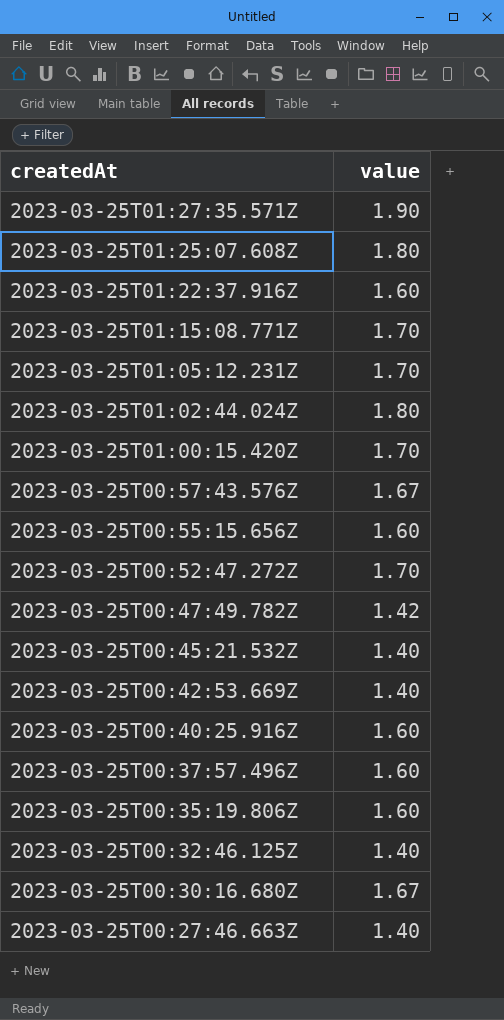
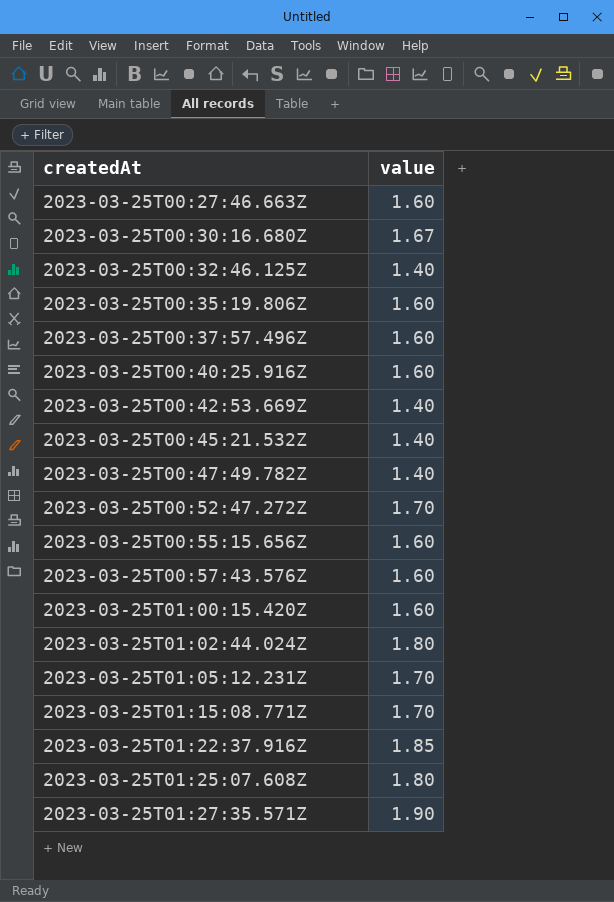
row order: createdAt descending -> createdAt ascending
2023-03-25T00:27:46.663Z | value: 1.40 -> 1.60
2023-03-25T00:47:49.782Z | value: 1.42 -> 1.40
2023-03-25T00:57:43.576Z | value: 1.67 -> 1.60
2023-03-25T01:00:15.420Z | value: 1.70 -> 1.60
2023-03-25T01:22:37.916Z | value: 1.60 -> 1.85

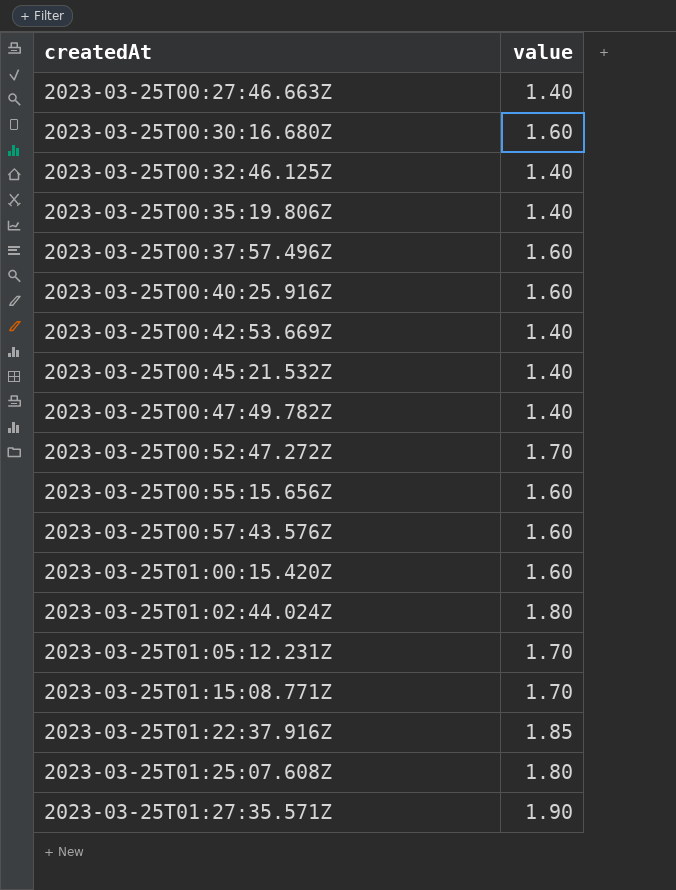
2023-03-25T00:27:46.663Z | value: 1.60 -> 1.40
2023-03-25T00:30:16.680Z | value: 1.67 -> 1.60
2023-03-25T00:35:19.806Z | value: 1.60 -> 1.40

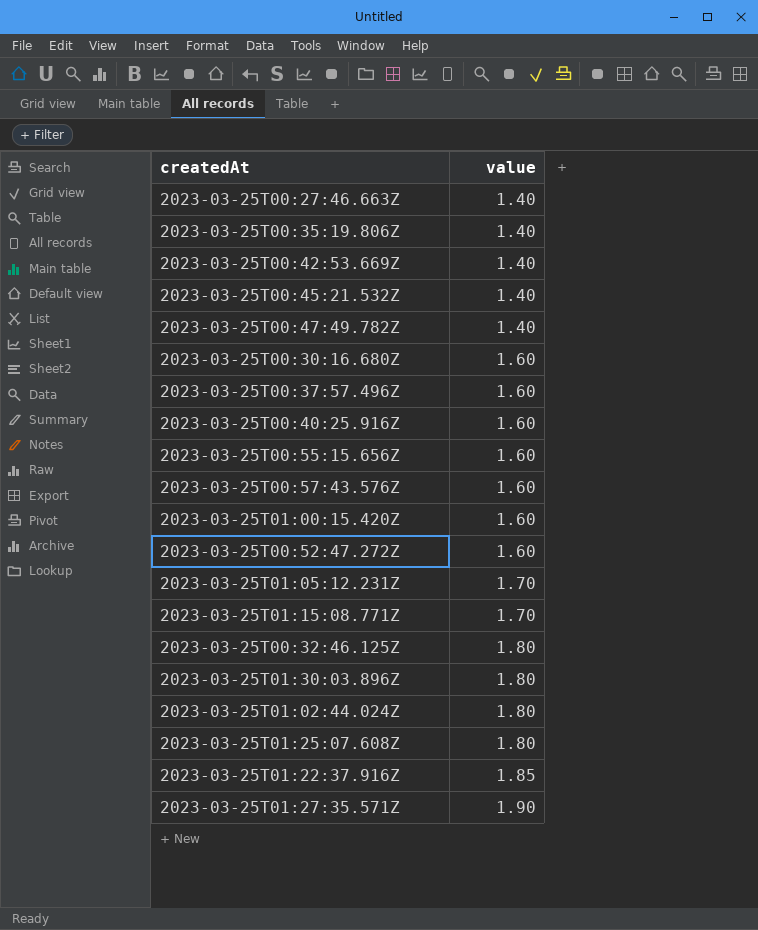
row order: createdAt ascending -> value ascending
2023-03-25T00:52:47.272Z | value: 1.70 -> 1.60
2023-03-25T00:32:46.125Z | value: 1.40 -> 1.80
row 2023-03-25T01:30:03.896Z: none -> 1.80

